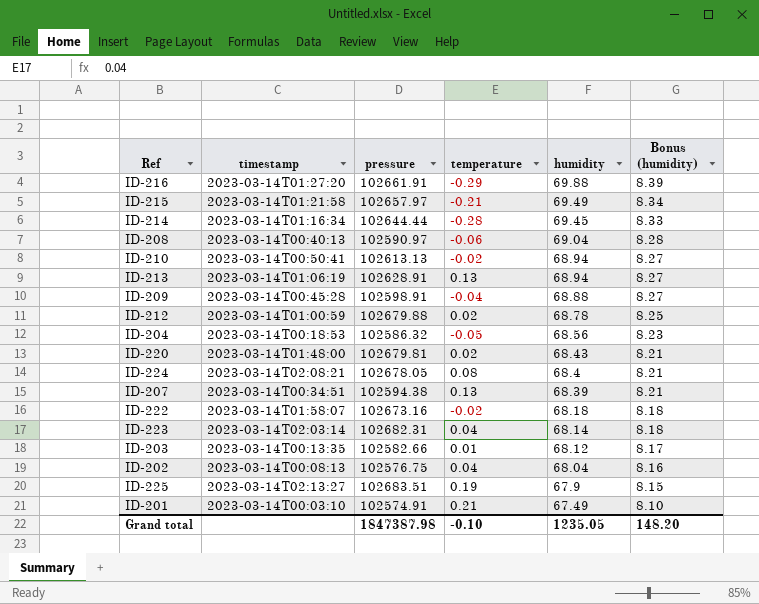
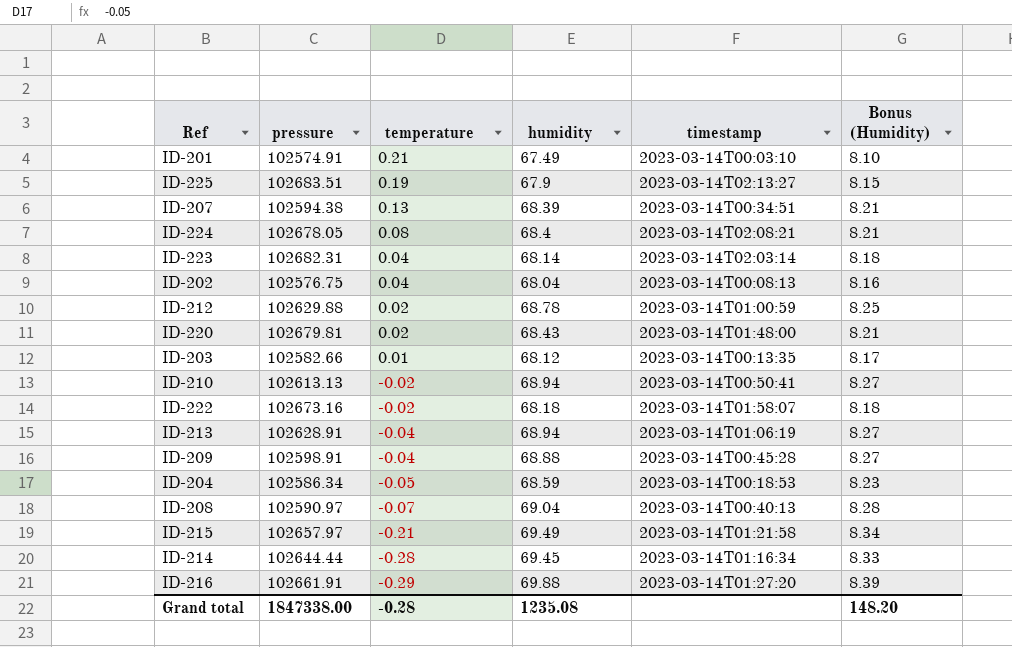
row order: humidity descending -> temperature descending
column timestamp | position: 2 -> 5
column name: Bonus (humidity) -> Bonus (Humidity)
ID-212 | pressure: 102679.88 -> 102629.88
ID-213 | temperature: 0.13 -> -0.04
ID-204 | pressure: 102586.32 -> 102586.34
ID-204 | humidity: 68.56 -> 68.59
ID-208 | temperature: -0.06 -> -0.07
Grand total | pressure: 1847387.98 -> 1847338.00
Grand total | temperature: -0.10 -> -0.28
Grand total | humidity: 1235.05 -> 1235.08

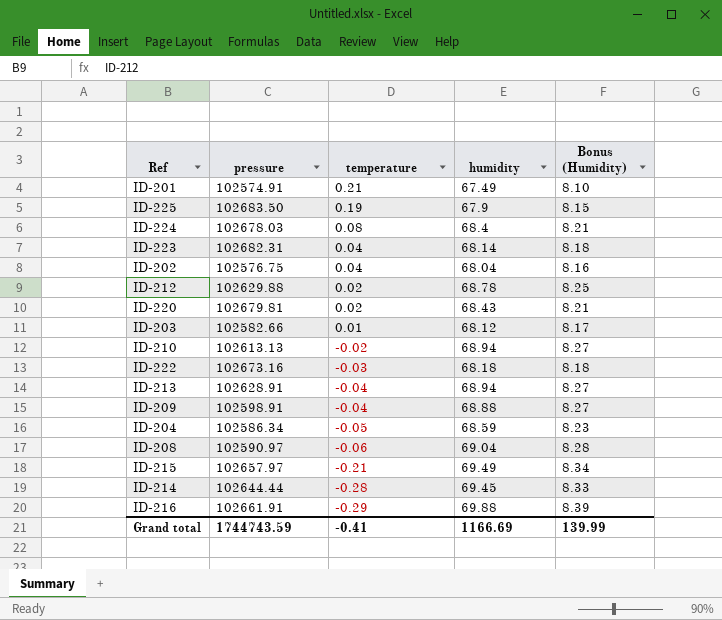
column timestamp | position: 5 -> none
row ID-207: 102594.38 | 0.13 | 68.39 | 2023-03-14T00:34:51 | 8.21 -> none
ID-225 | pressure: 102683.51 -> 102683.50
ID-224 | pressure: 102678.05 -> 102678.03
ID-222 | temperature: -0.02 -> -0.03
ID-208 | temperature: -0.07 -> -0.06
Grand total | pressure: 1847338.00 -> 1744743.59
Grand total | temperature: -0.28 -> -0.41
Grand total | humidity: 1235.08 -> 1166.69
Grand total | Bonus (Humidity): 148.20 -> 139.99

